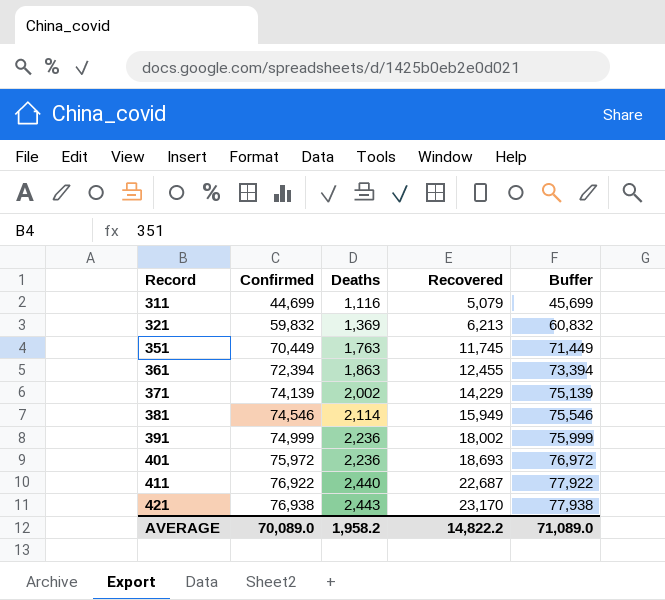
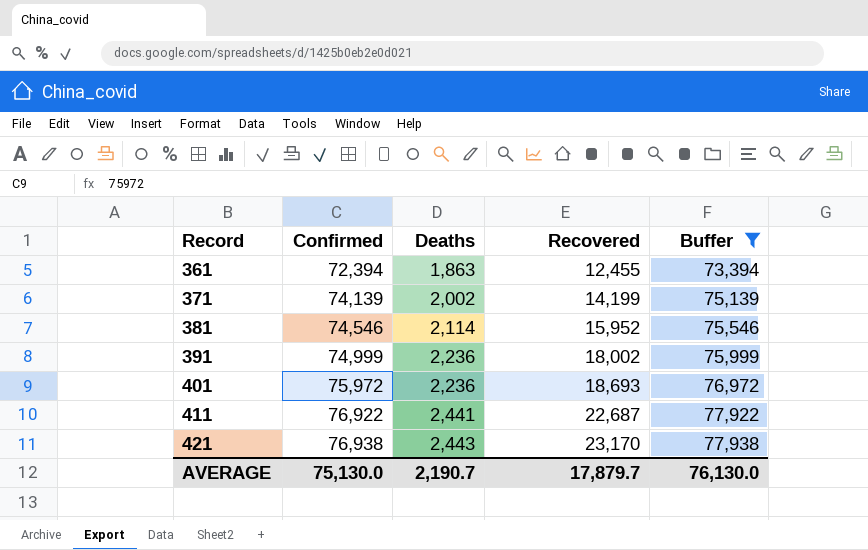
filter: none -> Buffer >= 73,394
371 | Recovered: 14,229 -> 14,199
381 | Recovered: 15,949 -> 15,952
411 | Deaths: 2,440 -> 2,441
AVERAGE | Confirmed: 70,089.0 -> 75,130.0
AVERAGE | Deaths: 1,958.2 -> 2,190.7
AVERAGE | Recovered: 14,822.2 -> 17,879.7
AVERAGE | Buffer: 71,089.0 -> 76,130.0

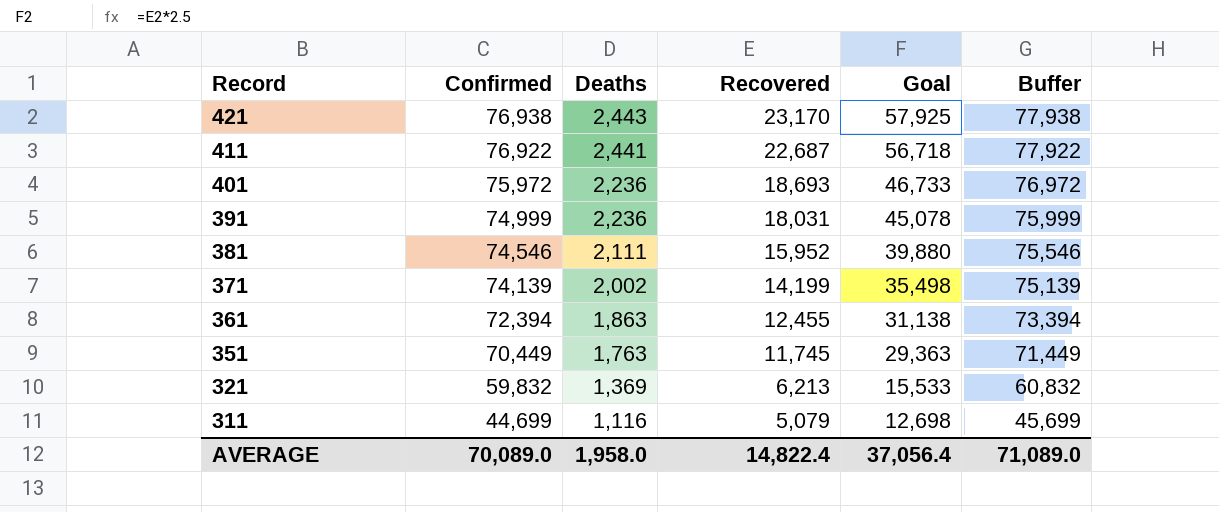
filter: Buffer >= 73,394 -> none
row order: Record ascending -> Record descending
column Goal | formula: none -> [Recovered] * 2.5
391 | Recovered: 18,002 -> 18,031
381 | Deaths: 2,114 -> 2,111
AVERAGE | Confirmed: 75,130.0 -> 70,089.0
AVERAGE | Deaths: 2,190.7 -> 1,958.0
AVERAGE | Recovered: 17,879.7 -> 14,822.4
AVERAGE | Buffer: 76,130.0 -> 71,089.0

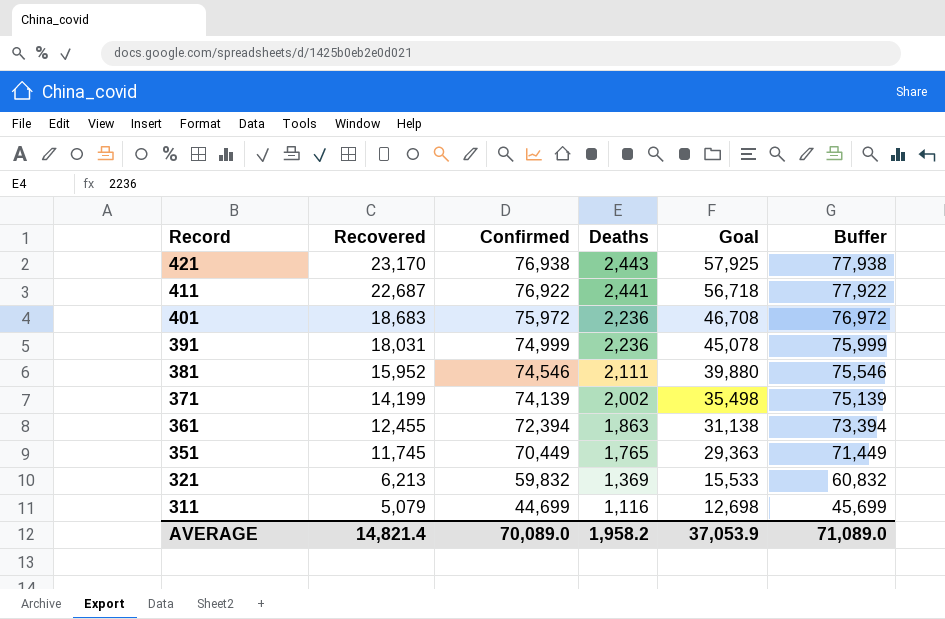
column Recovered | position: 4 -> 2
401 | Recovered: 18,693 -> 18,683
401 | Goal: 46,733 -> 46,708
351 | Deaths: 1,763 -> 1,765
AVERAGE | Recovered: 14,822.4 -> 14,821.4
AVERAGE | Deaths: 1,958.0 -> 1,958.2
AVERAGE | Goal: 37,056.4 -> 37,053.9

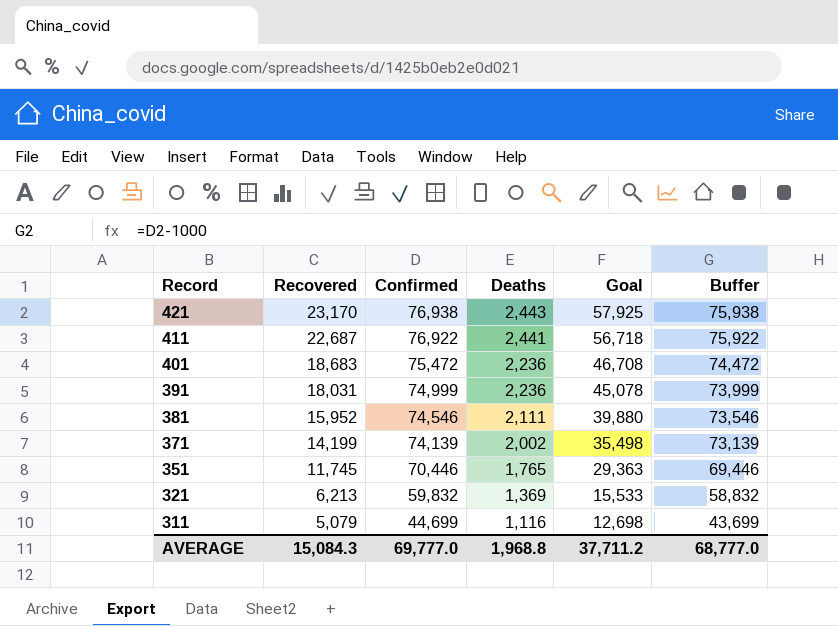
column Buffer | formula: [Confirmed] + 1000 -> [Confirmed] - 1000
row 361: 12,455 | 72,394 | 1,863 | 31,138 | 73,394 -> none
401 | Confirmed: 75,972 -> 75,472
351 | Confirmed: 70,449 -> 70,446
AVERAGE | Recovered: 14,821.4 -> 15,084.3
AVERAGE | Confirmed: 70,089.0 -> 69,777.0
AVERAGE | Deaths: 1,958.2 -> 1,968.8
AVERAGE | Goal: 37,053.9 -> 37,711.2
AVERAGE | Buffer: 71,089.0 -> 68,777.0

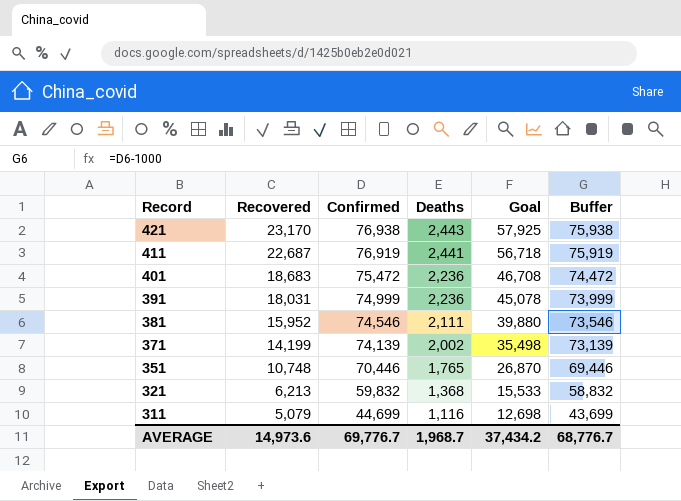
411 | Confirmed: 76,922 -> 76,919
411 | Buffer: 75,922 -> 75,919
351 | Recovered: 11,745 -> 10,748
351 | Goal: 29,363 -> 26,870
321 | Deaths: 1,369 -> 1,368
AVERAGE | Recovered: 15,084.3 -> 14,973.6
AVERAGE | Confirmed: 69,777.0 -> 69,776.7
AVERAGE | Deaths: 1,968.8 -> 1,968.7
AVERAGE | Goal: 37,711.2 -> 37,434.2
AVERAGE | Buffer: 68,777.0 -> 68,776.7

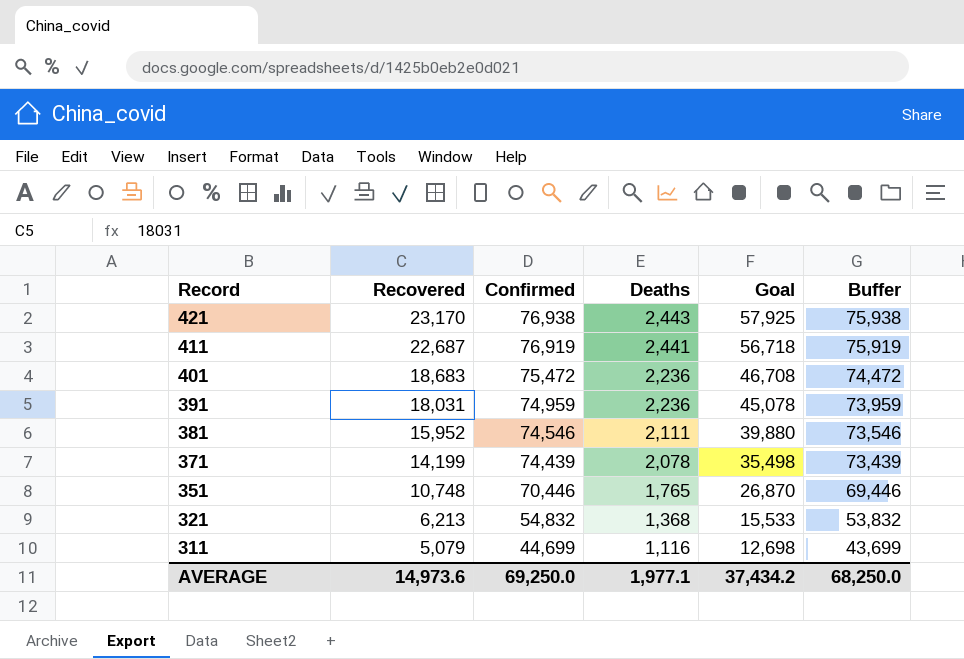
391 | Confirmed: 74,999 -> 74,959
391 | Buffer: 73,999 -> 73,959
371 | Confirmed: 74,139 -> 74,439
371 | Deaths: 2,002 -> 2,078
371 | Buffer: 73,139 -> 73,439
321 | Confirmed: 59,832 -> 54,832
321 | Buffer: 58,832 -> 53,832
AVERAGE | Confirmed: 69,776.7 -> 69,250.0
AVERAGE | Deaths: 1,968.7 -> 1,977.1
AVERAGE | Buffer: 68,776.7 -> 68,250.0

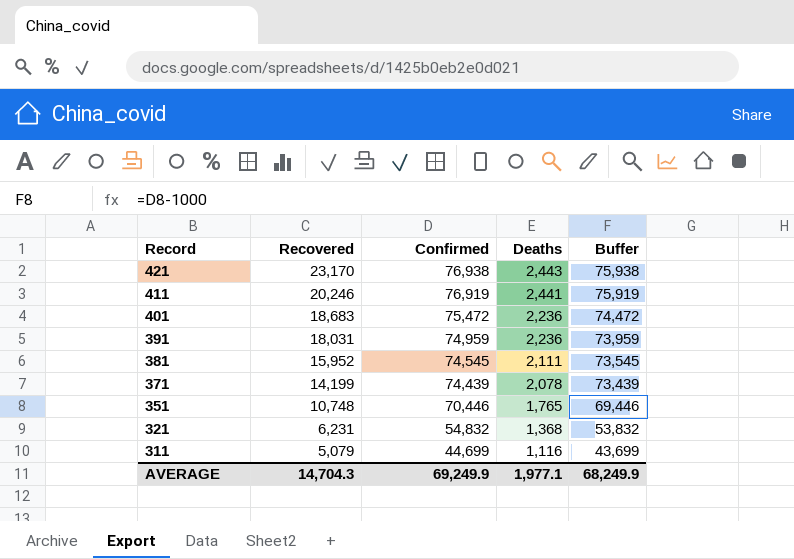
column Goal | formula: [Recovered] * 2.5 -> none
411 | Recovered: 22,687 -> 20,246
381 | Confirmed: 74,546 -> 74,545
381 | Buffer: 73,546 -> 73,545
321 | Recovered: 6,213 -> 6,231
AVERAGE | Recovered: 14,973.6 -> 14,704.3
AVERAGE | Confirmed: 69,250.0 -> 69,249.9
AVERAGE | Buffer: 68,250.0 -> 68,249.9

